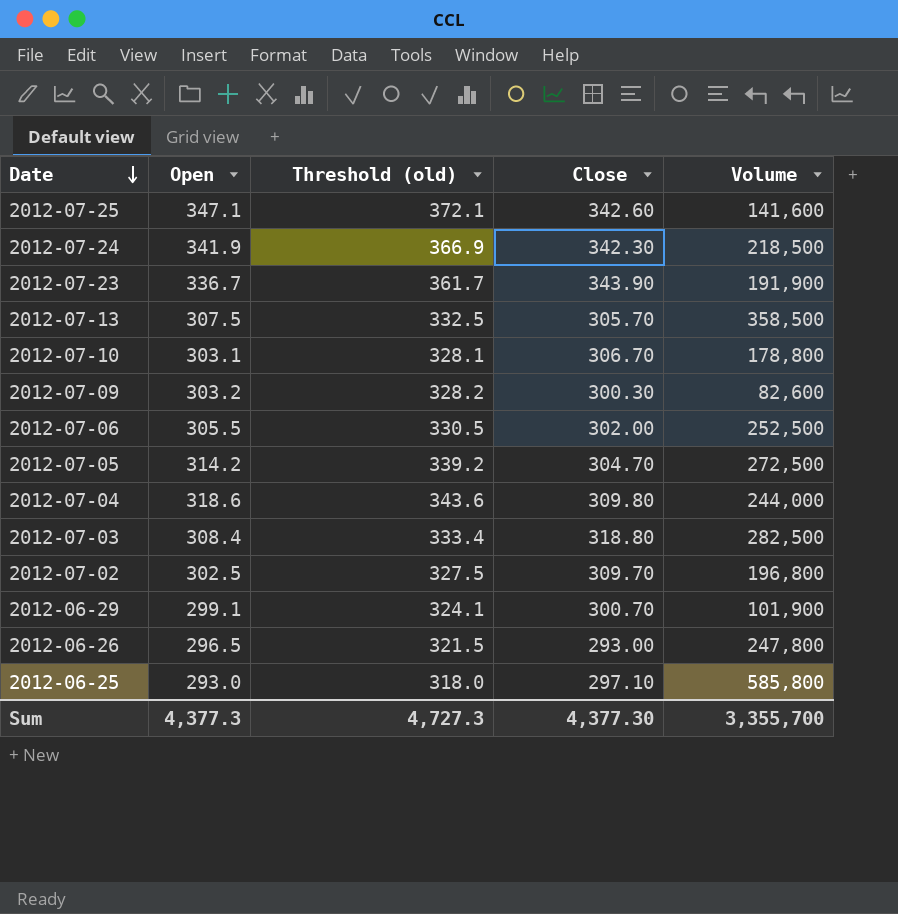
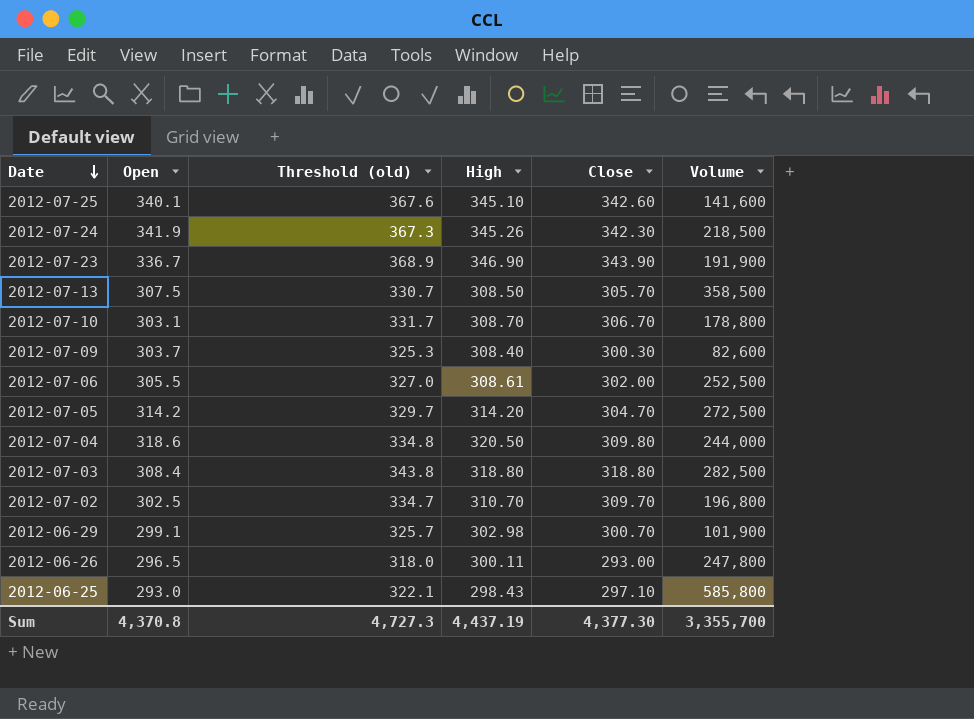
column Threshold (old) | formula: [Open] + 25 -> [Close] + 25
column High | position: none -> 4
2012-07-25 | Open: 347.1 -> 340.1
2012-07-09 | Open: 303.2 -> 303.7
Sum | Open: 4,377.3 -> 4,370.8

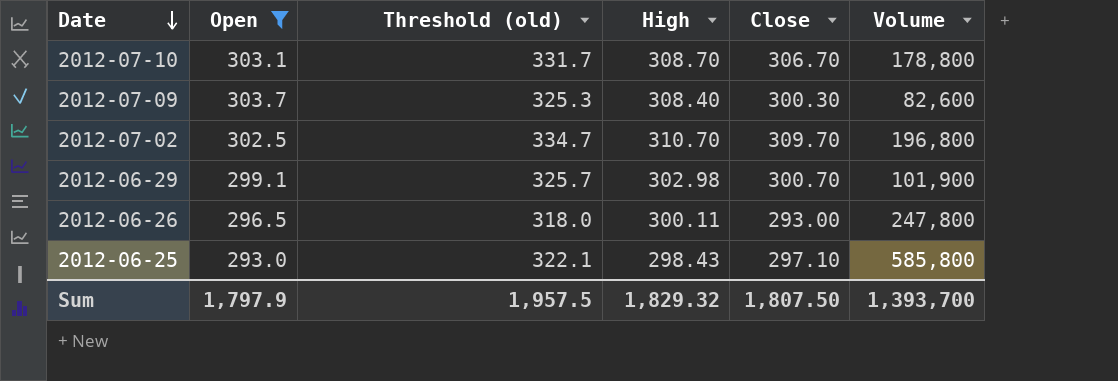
filter: none -> Open <= 303.7
Sum | Open: 4,370.8 -> 1,797.9
Sum | Threshold (old): 4,727.3 -> 1,957.5
Sum | High: 4,437.19 -> 1,829.32
Sum | Close: 4,377.30 -> 1,807.50
Sum | Volume: 3,355,700 -> 1,393,700

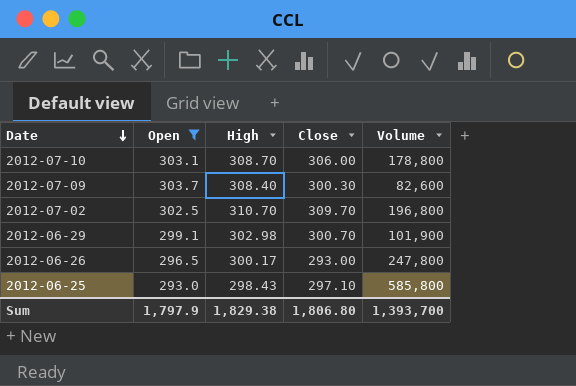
column Threshold (old) | formula: [Close] + 25 -> none
2012-07-10 | Close: 306.70 -> 306.00
2012-06-26 | High: 300.11 -> 300.17
Sum | High: 1,829.32 -> 1,829.38
Sum | Close: 1,807.50 -> 1,806.80

